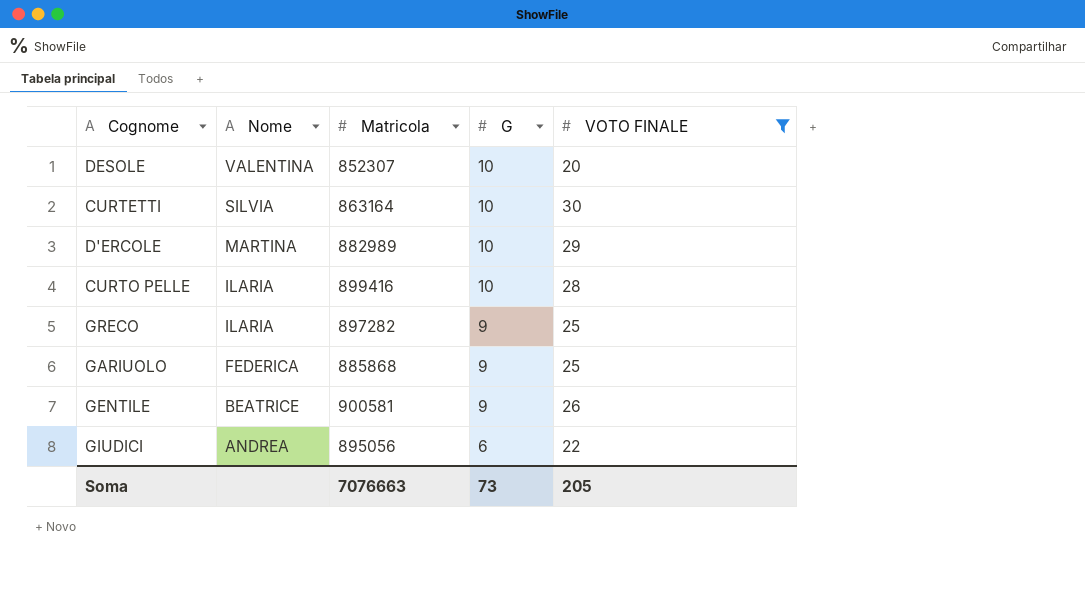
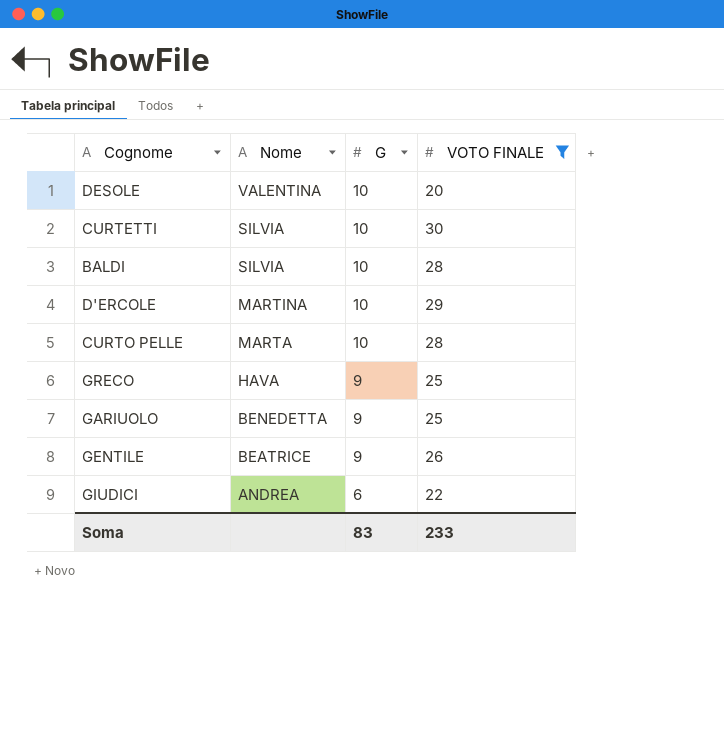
column Matricola | position: 3 -> none
row BALDI: none -> SILVIA | 10 | 28
CURTO PELLE | Nome: ILARIA -> MARTA
GRECO | Nome: ILARIA -> HAVA
GARIUOLO | Nome: FEDERICA -> BENEDETTA
Soma | G: 73 -> 83
Soma | VOTO FINALE: 205 -> 233

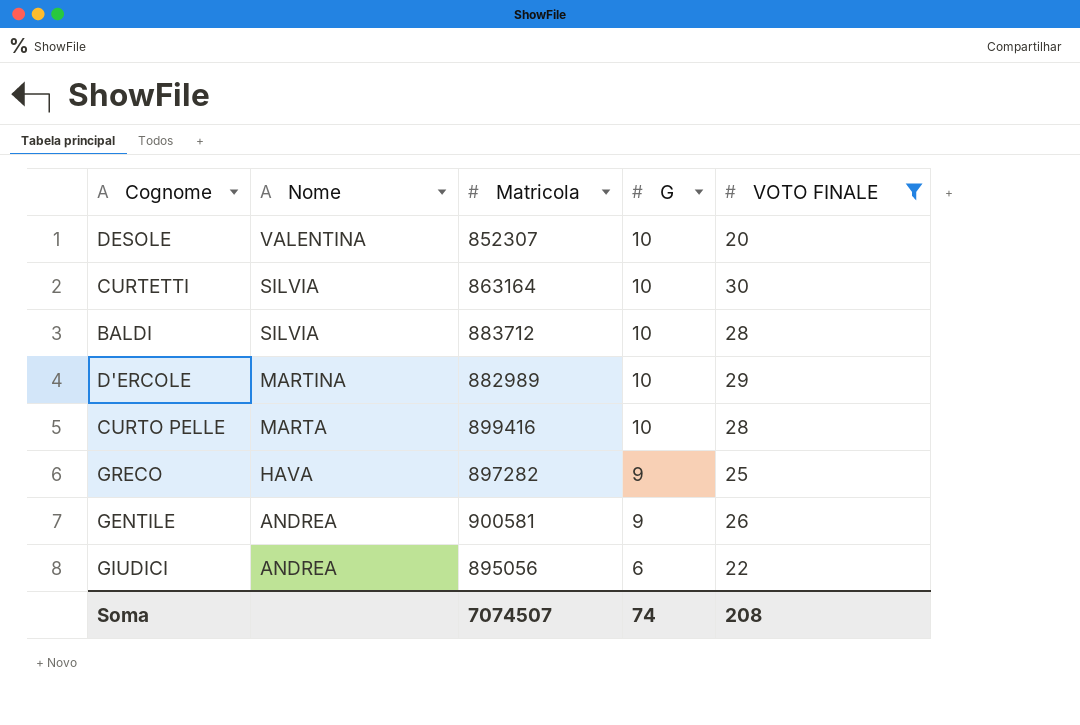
column Matricola | position: none -> 3
row GARIUOLO: BENEDETTA | 9 | 25 -> none
GENTILE | Nome: BEATRICE -> ANDREA
Soma | G: 83 -> 74
Soma | VOTO FINALE: 233 -> 208

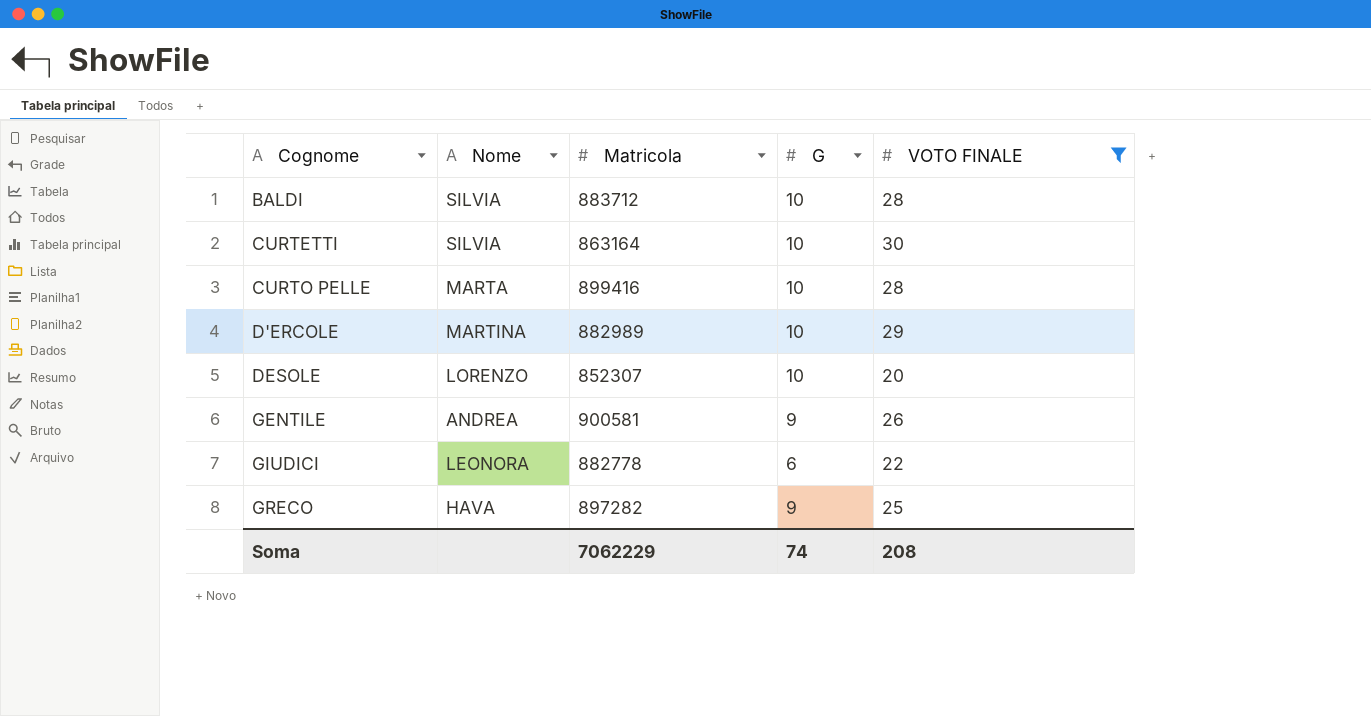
row order: Nome descending -> Cognome ascending
DESOLE | Nome: VALENTINA -> LORENZO
GIUDICI | Nome: ANDREA -> LEONORA
GIUDICI | Matricola: 895056 -> 882778
Soma | Matricola: 7074507 -> 7062229

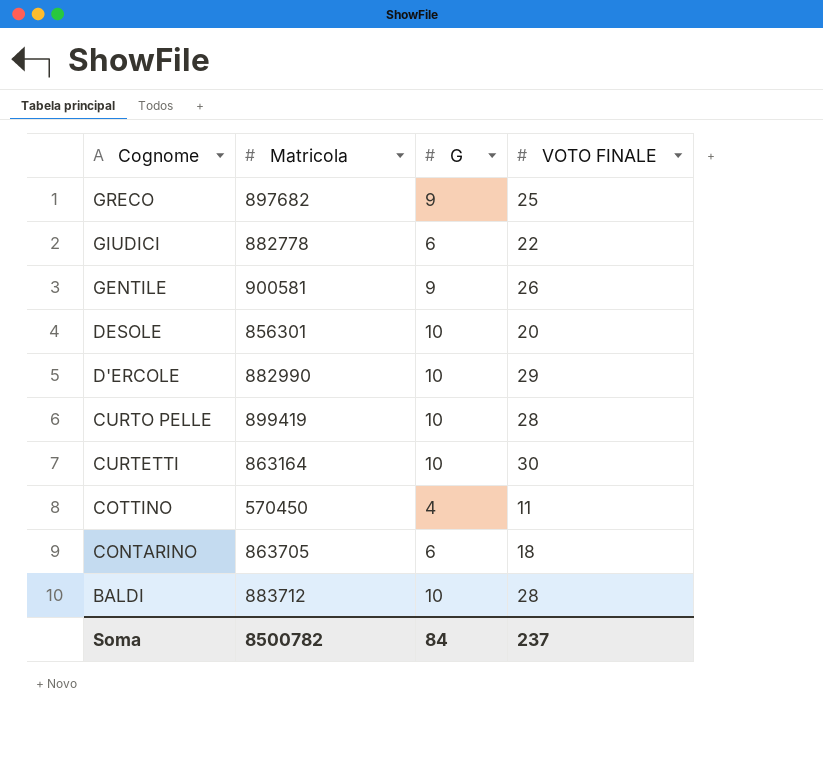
filter: VOTO FINALE >= 20 -> none
row order: Cognome ascending -> Cognome descending
column Nome | position: 2 -> none
GRECO | Matricola: 897282 -> 897682
DESOLE | Matricola: 852307 -> 856301
D'ERCOLE | Matricola: 882989 -> 882990
CURTO PELLE | Matricola: 899416 -> 899419
Soma | Matricola: 7062229 -> 8500782
Soma | G: 74 -> 84
Soma | VOTO FINALE: 208 -> 237

